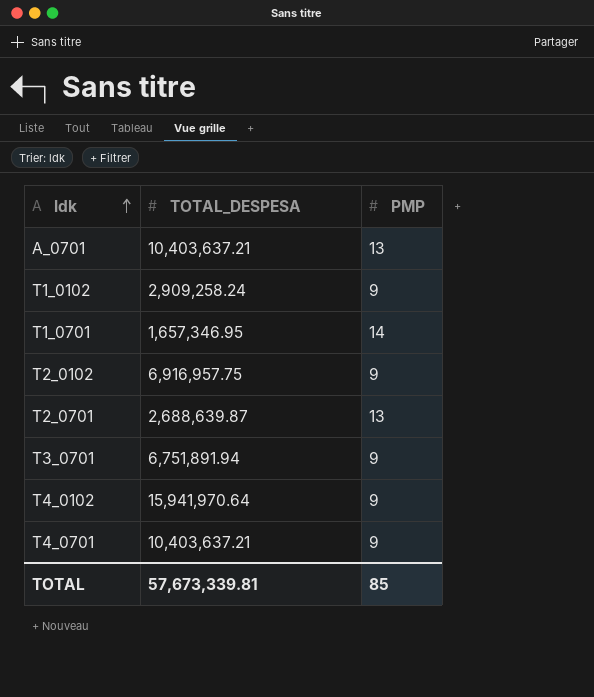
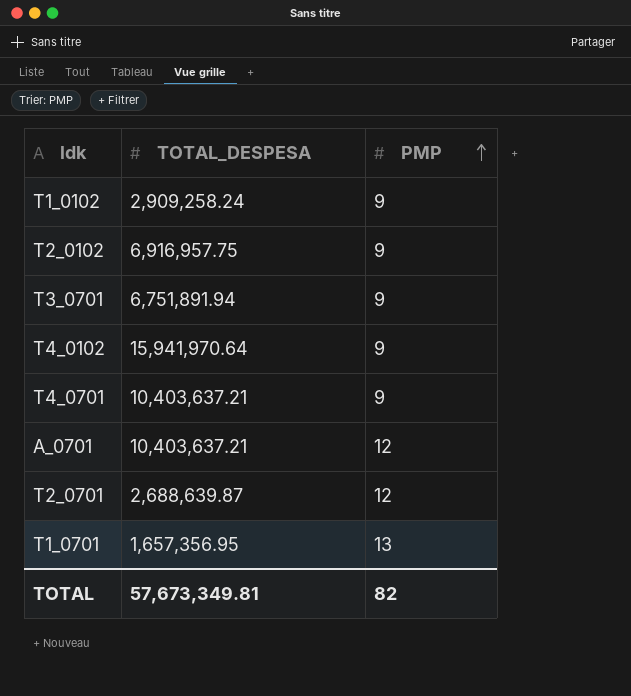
row order: ldk ascending -> PMP ascending
A_0701 | PMP: 13 -> 12
T2_0701 | PMP: 13 -> 12
T1_0701 | TOTAL_DESPESA: 1,657,346.95 -> 1,657,356.95
T1_0701 | PMP: 14 -> 13
TOTAL | TOTAL_DESPESA: 57,673,339.81 -> 57,673,349.81
TOTAL | PMP: 85 -> 82

